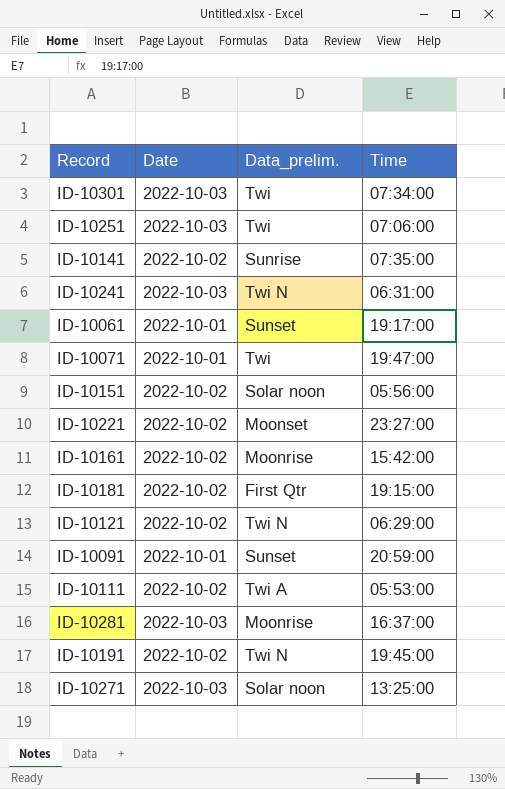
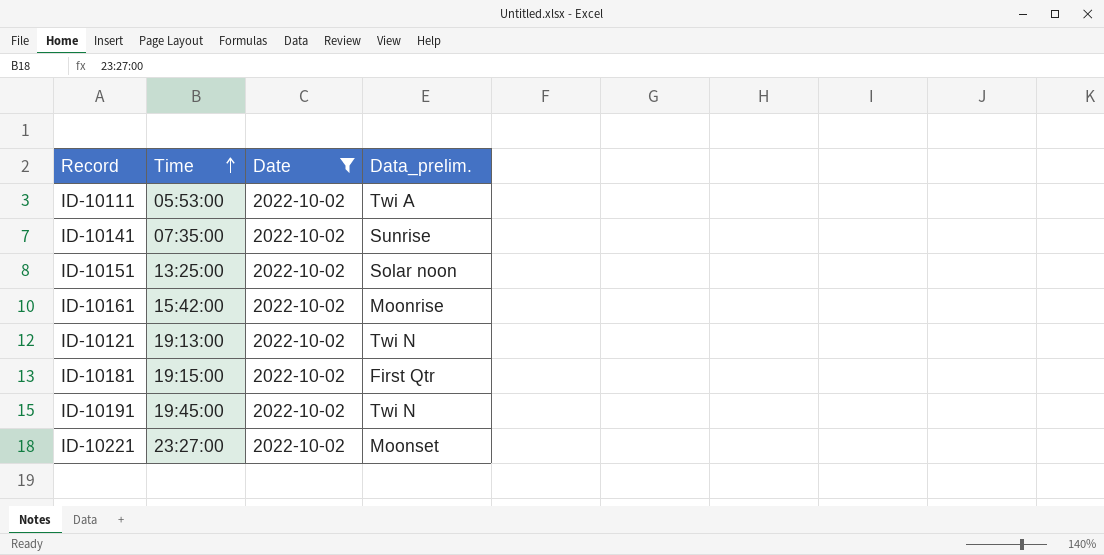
filter: none -> Date = 2022-10-02
row order: none -> Time ascending
column Time | position: 4 -> 2
ID-10151 | Time: 05:56:00 -> 13:25:00
ID-10121 | Time: 06:29:00 -> 19:13:00

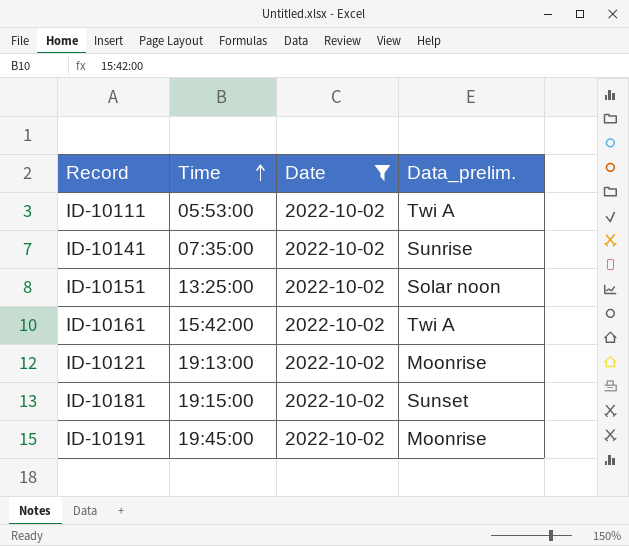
row ID-10221: 23:27:00 | 2022-10-02 | Moonset -> none
ID-10161 | Data_prelim.: Moonrise -> Twi A
ID-10121 | Data_prelim.: Twi N -> Moonrise
ID-10181 | Data_prelim.: First Qtr -> Sunset
ID-10191 | Data_prelim.: Twi N -> Moonrise

